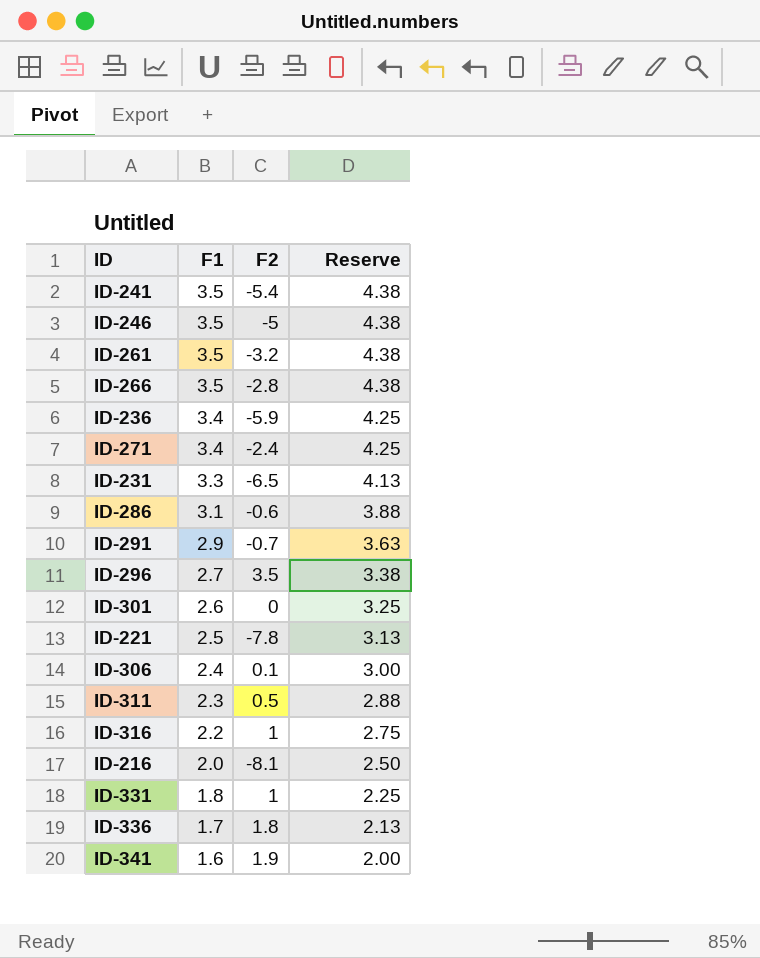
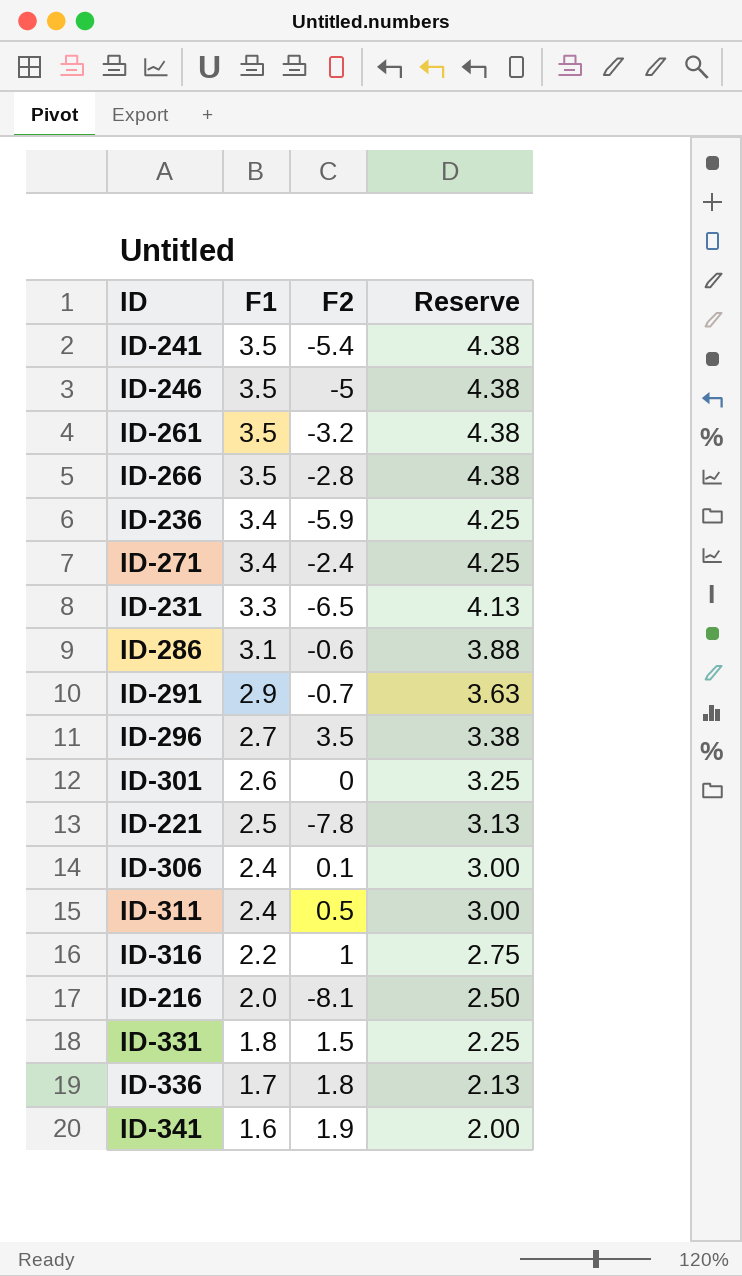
ID-311 | F1: 2.3 -> 2.4
ID-311 | Reserve: 2.88 -> 3.00
ID-331 | F2: 1 -> 1.5

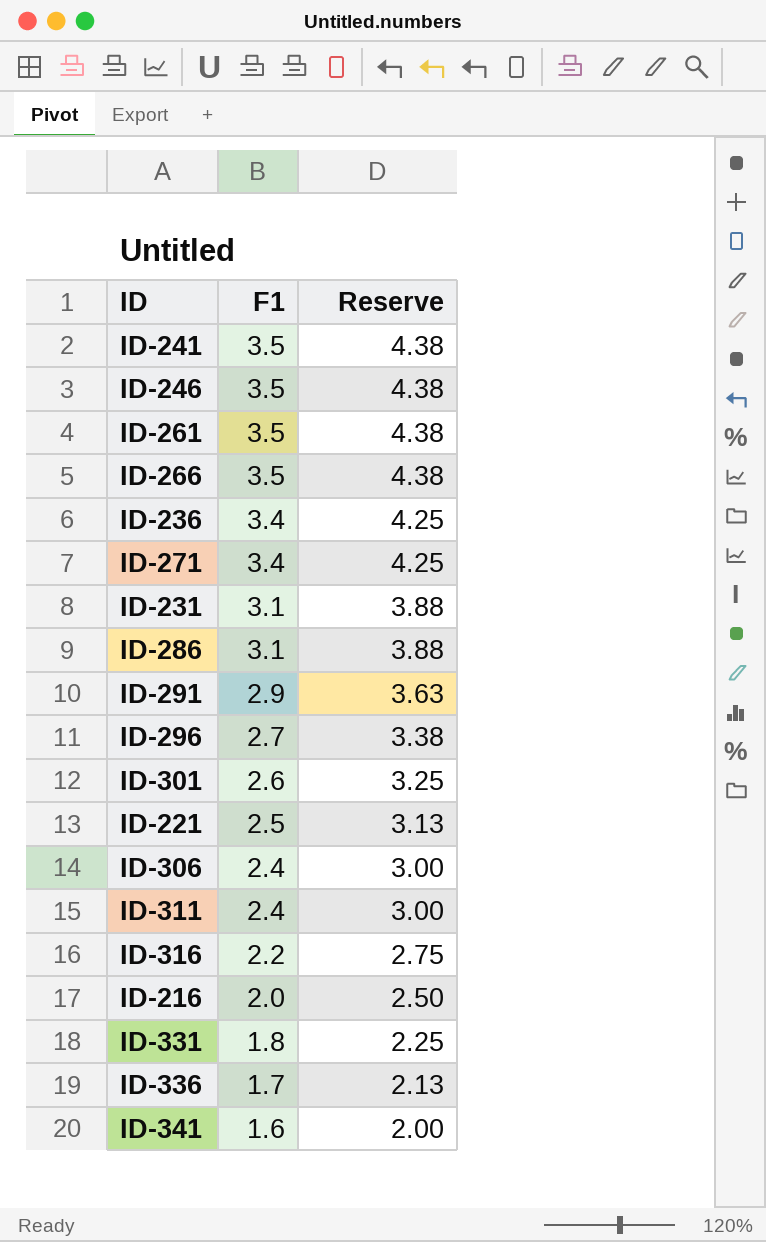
column F2 | position: 3 -> none
ID-231 | F1: 3.3 -> 3.1
ID-231 | Reserve: 4.13 -> 3.88

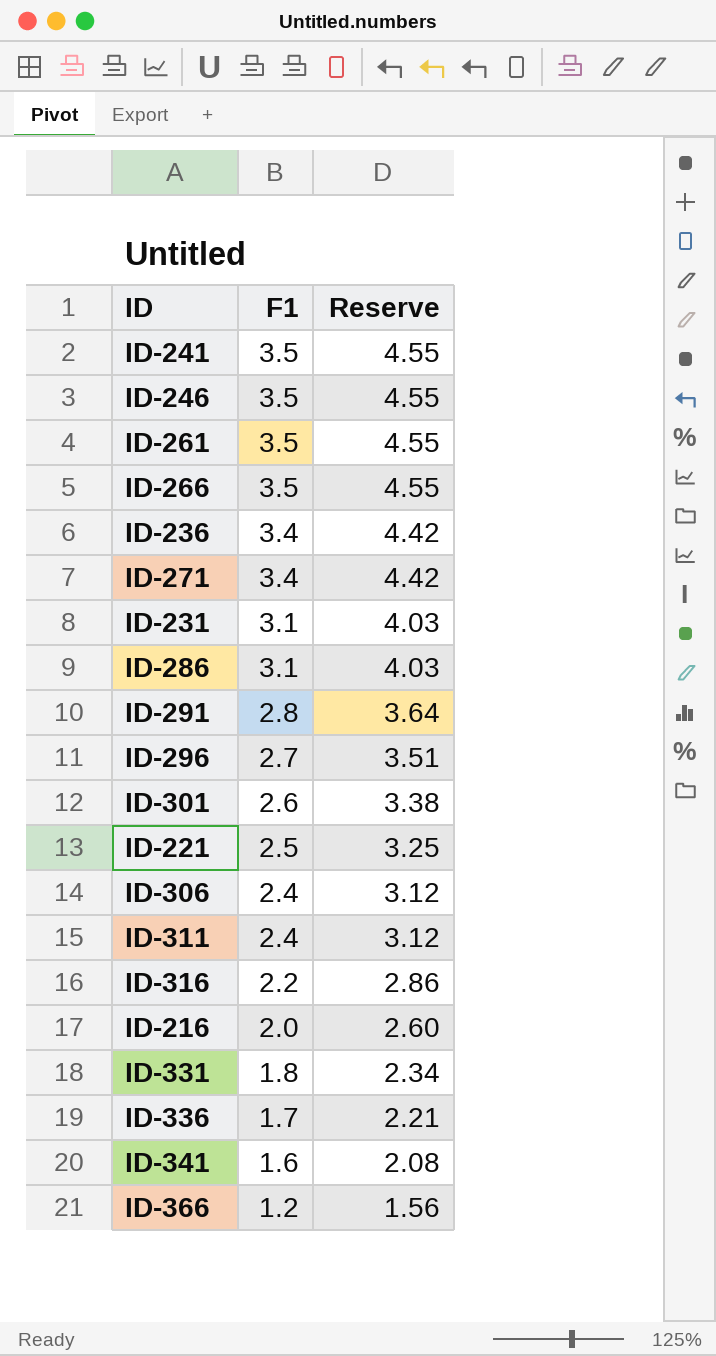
column Reserve | formula: [F1] * 1.25 -> [F1] * 1.3
ID-291 | F1: 2.9 -> 2.8
row ID-366: none -> 1.2 | 1.56

